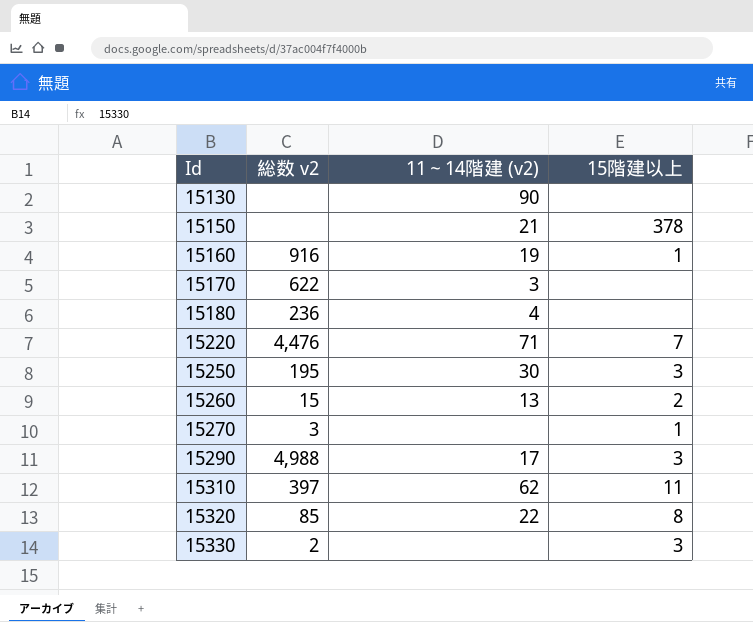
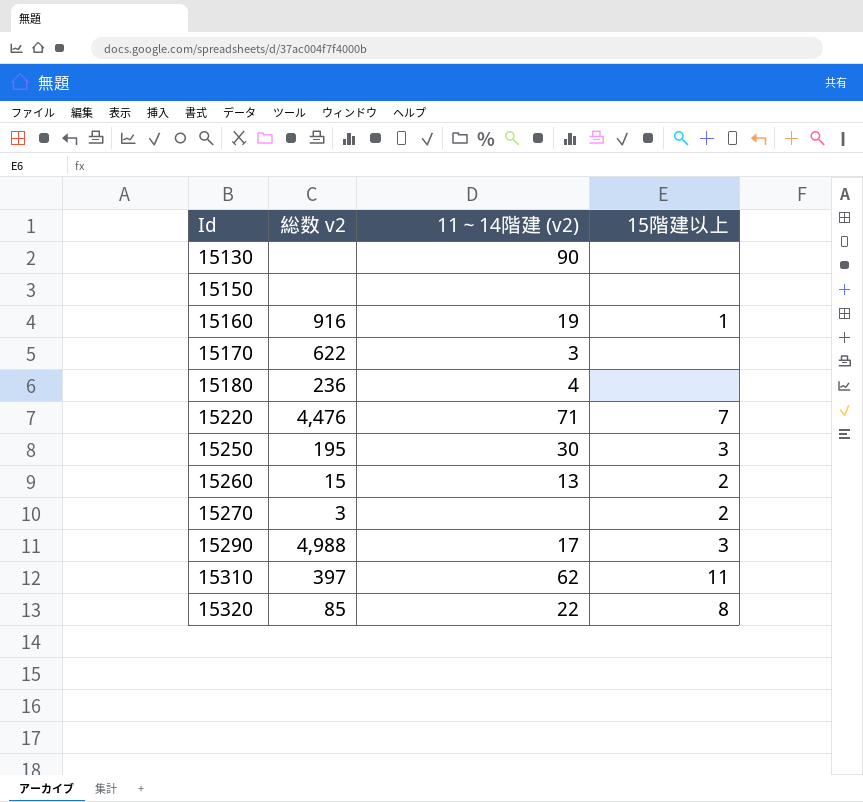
row 15330: 2 | none | 3 -> none
15150 | 11～14階建 (v2): 21 -> none
15150 | 15階建以上: 378 -> none
15270 | 15階建以上: 1 -> 2

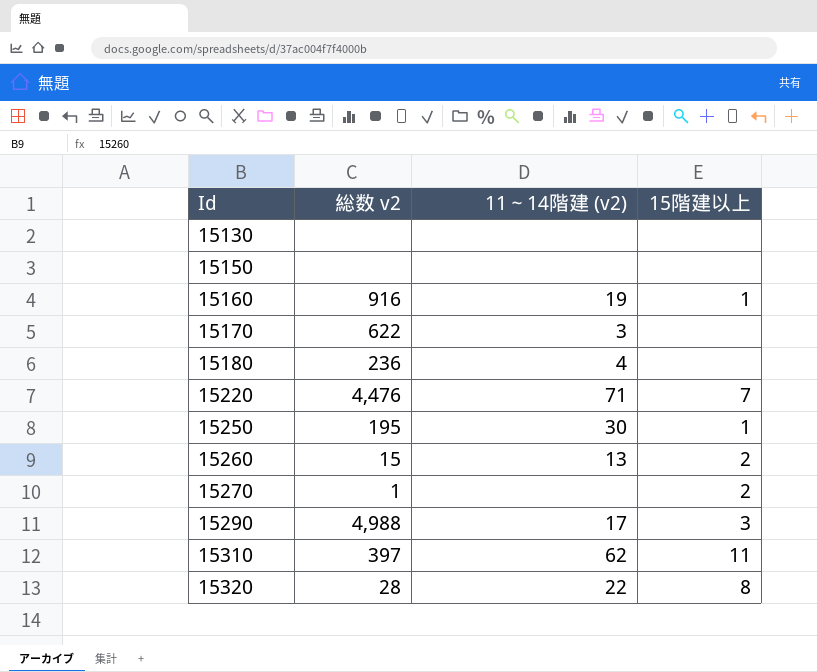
15130 | 11～14階建 (v2): 90 -> none
15250 | 15階建以上: 3 -> 1
15270 | 総数 v2: 3 -> 1
15320 | 総数 v2: 85 -> 28

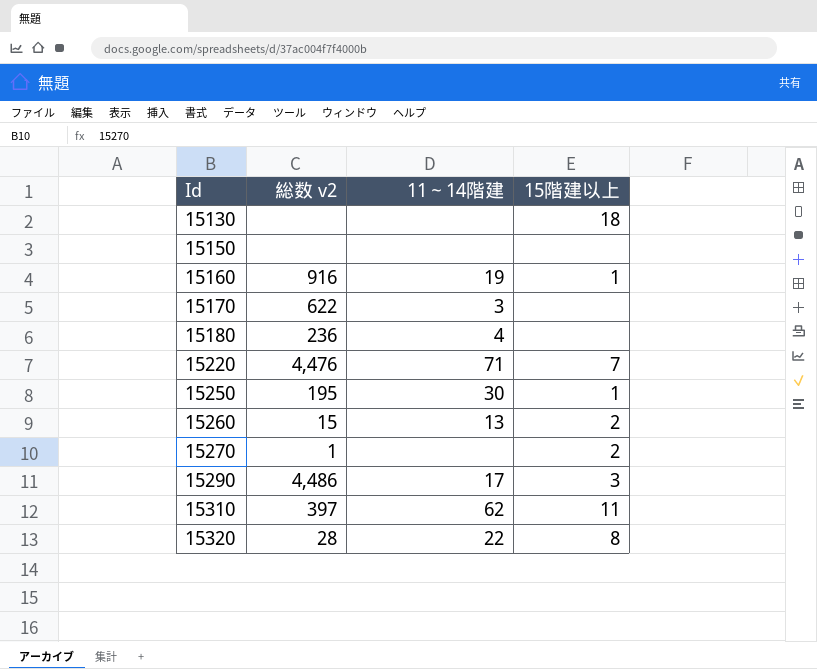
column name: 11～14階建 (v2) -> 11～14階建
15130 | 15階建以上: none -> 18
15290 | 総数 v2: 4,988 -> 4,486

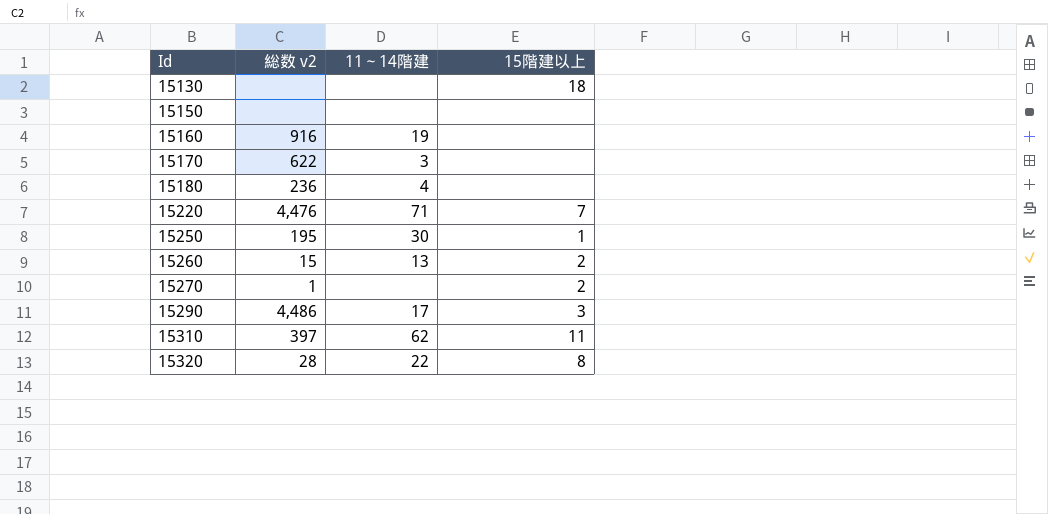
15160 | 15階建以上: 1 -> none

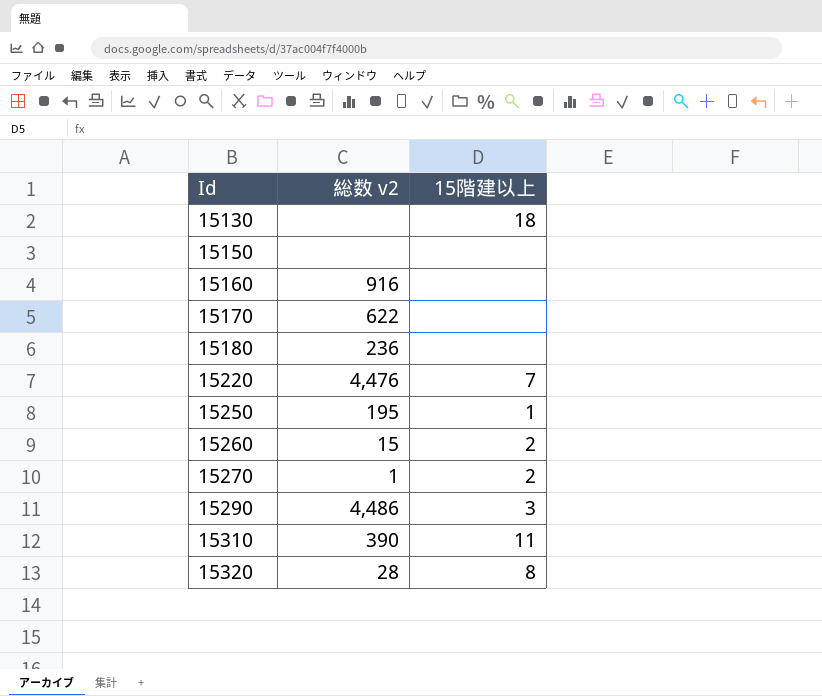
column 11～14階建 | position: 3 -> none
15310 | 総数 v2: 397 -> 390

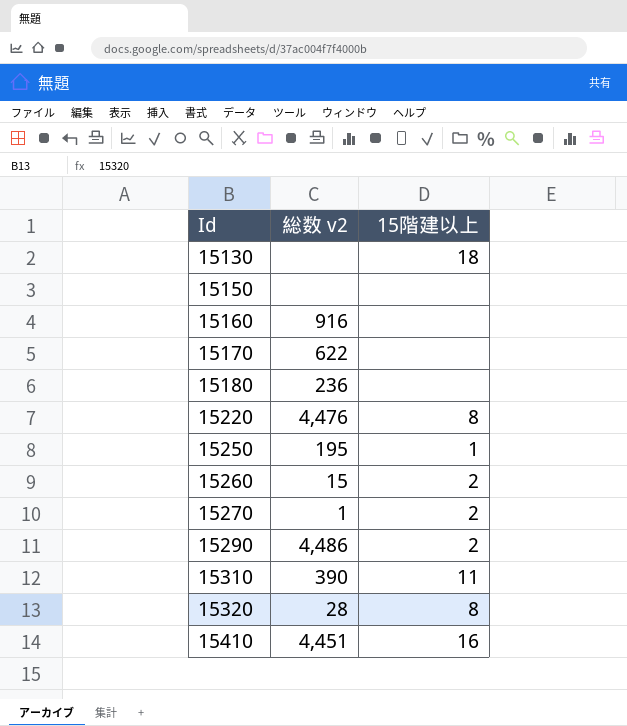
15220 | 15階建以上: 7 -> 8
15290 | 15階建以上: 3 -> 2
row 15410: none -> 4,451 | 16

